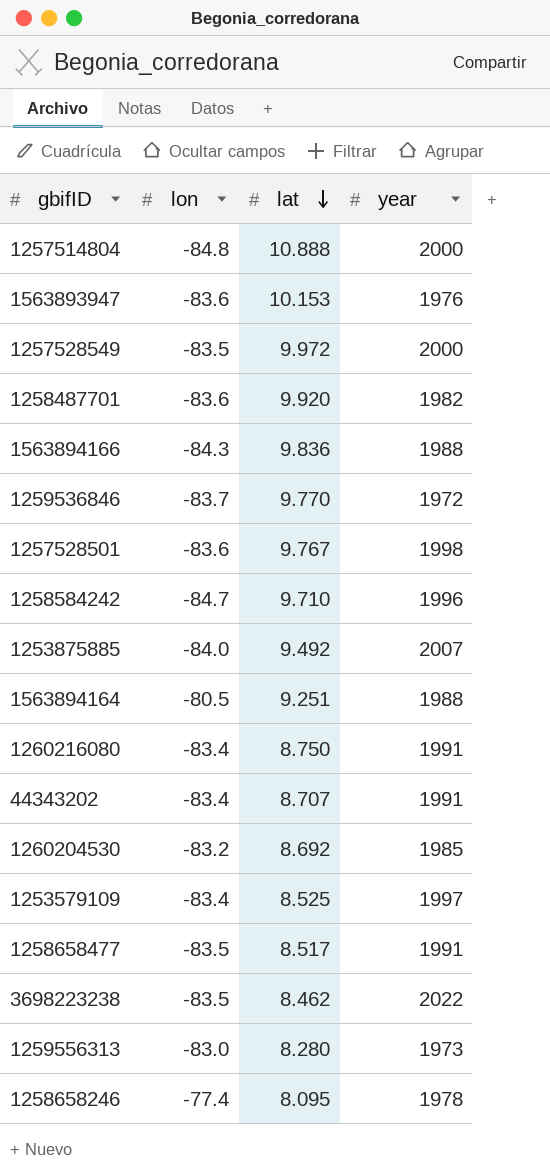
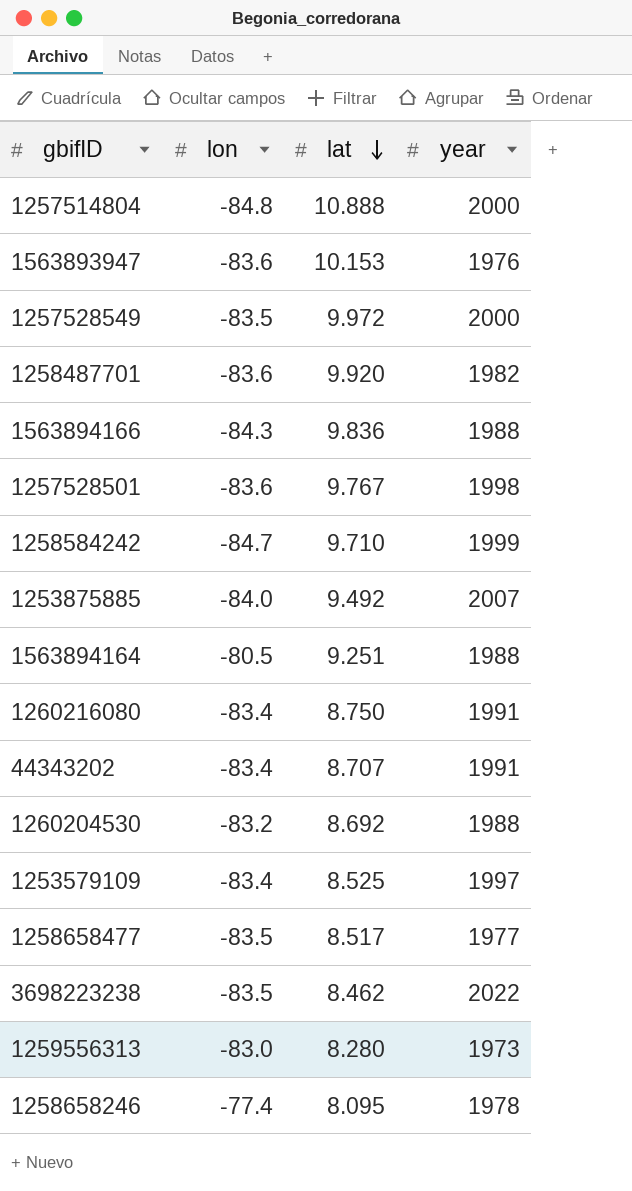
row 1259536846: -83.7 | 9.770 | 1972 -> none
1258584242 | year: 1996 -> 1999
1260204530 | year: 1985 -> 1988
1258658477 | year: 1991 -> 1977

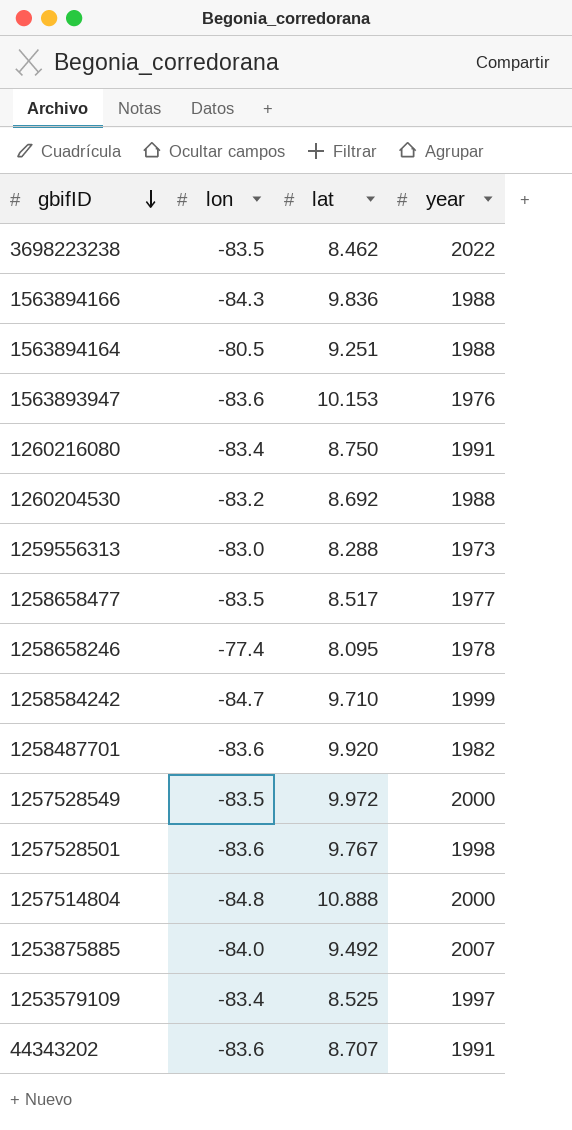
row order: lat descending -> gbifID descending
1259556313 | lat: 8.280 -> 8.288
44343202 | lon: -83.4 -> -83.6

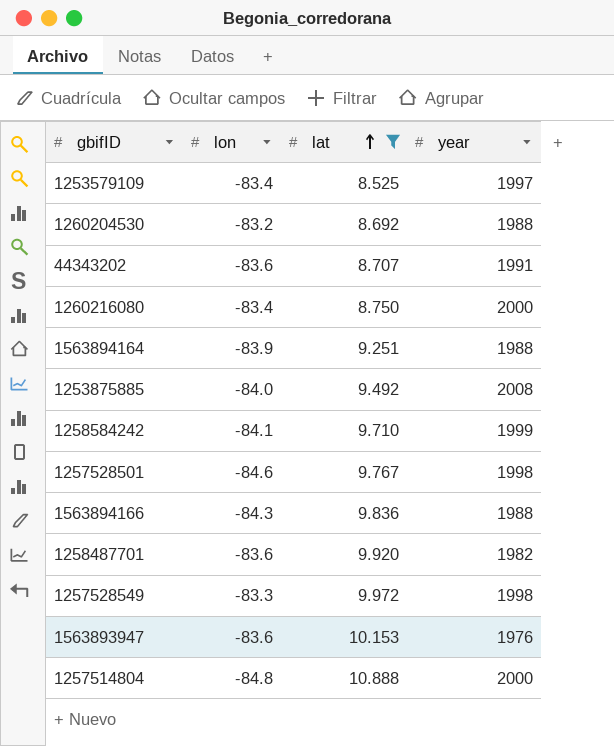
filter: none -> lat >= 8.525
row order: gbifID descending -> lat ascending
1260216080 | year: 1991 -> 2000
1563894164 | lon: -80.5 -> -83.9
1253875885 | year: 2007 -> 2008
1258584242 | lon: -84.7 -> -84.1
1257528501 | lon: -83.6 -> -84.6
1257528549 | lon: -83.5 -> -83.3
1257528549 | year: 2000 -> 1998

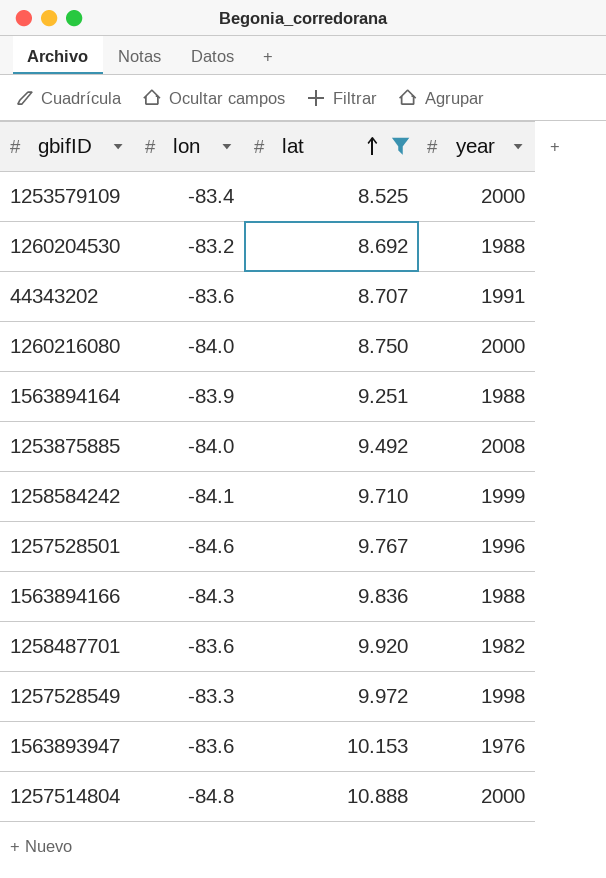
1253579109 | year: 1997 -> 2000
1260216080 | lon: -83.4 -> -84.0
1257528501 | year: 1998 -> 1996

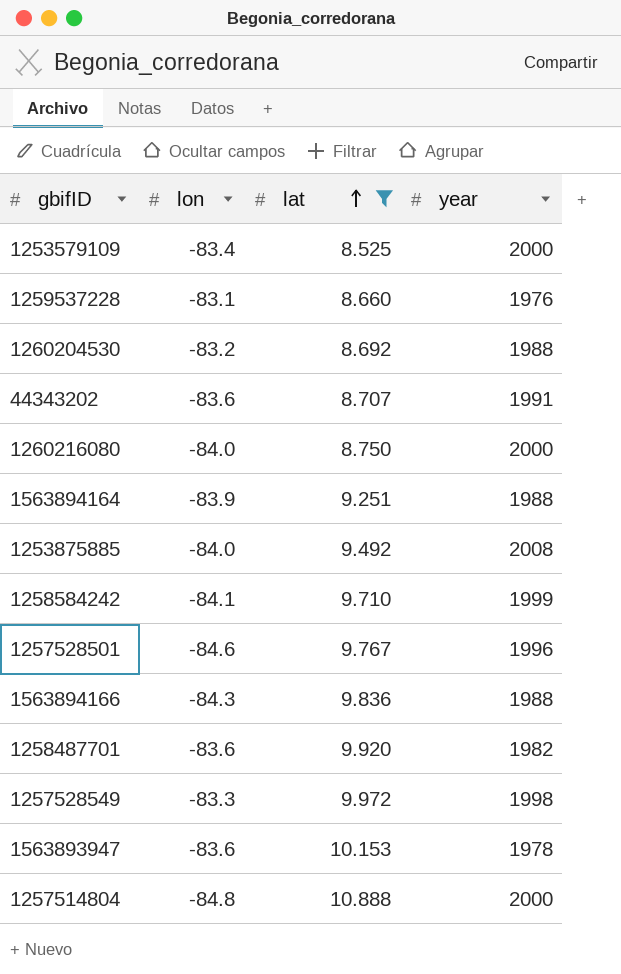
row 1259537228: none -> -83.1 | 8.660 | 1976
1563893947 | year: 1976 -> 1978

